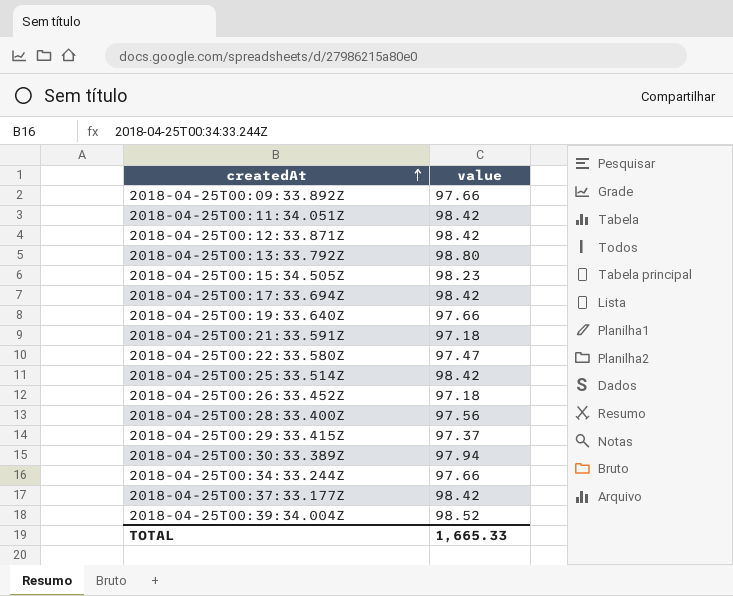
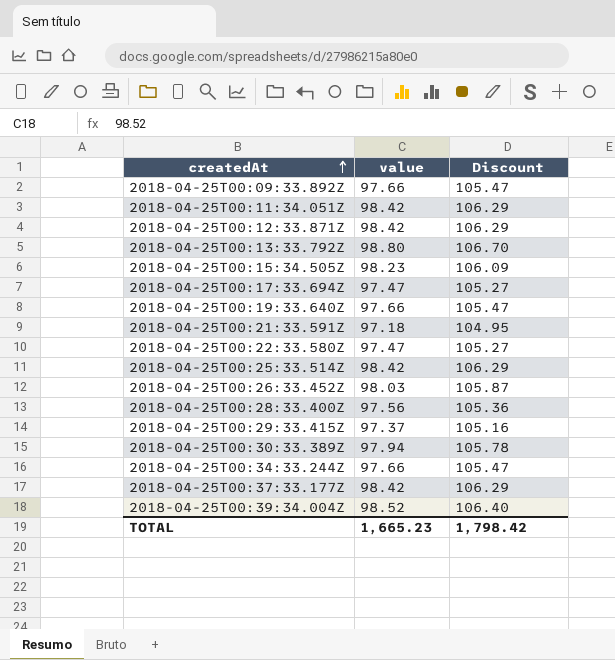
column Discount | formula: none -> [value] * 1.08
2018-04-25T00:17:33.694Z | value: 98.42 -> 97.47
2018-04-25T00:26:33.452Z | value: 97.18 -> 98.03
TOTAL | value: 1,665.33 -> 1,665.23

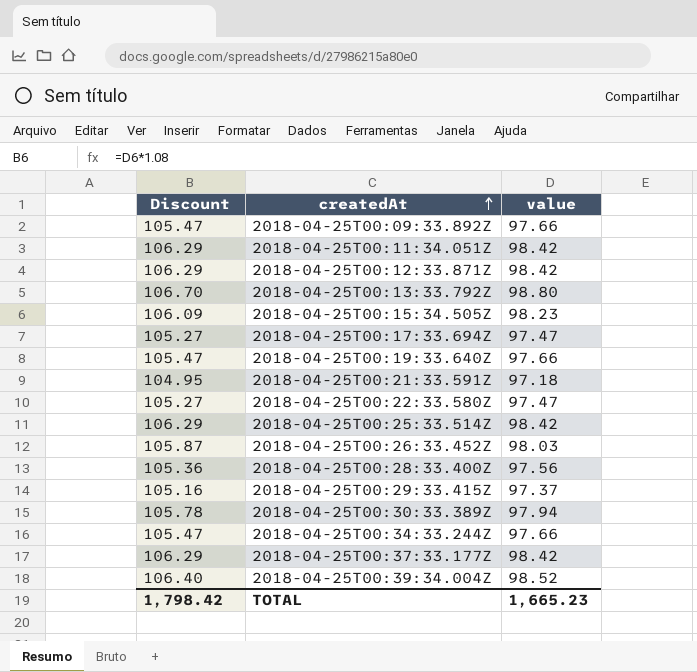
column Discount | position: 3 -> 1

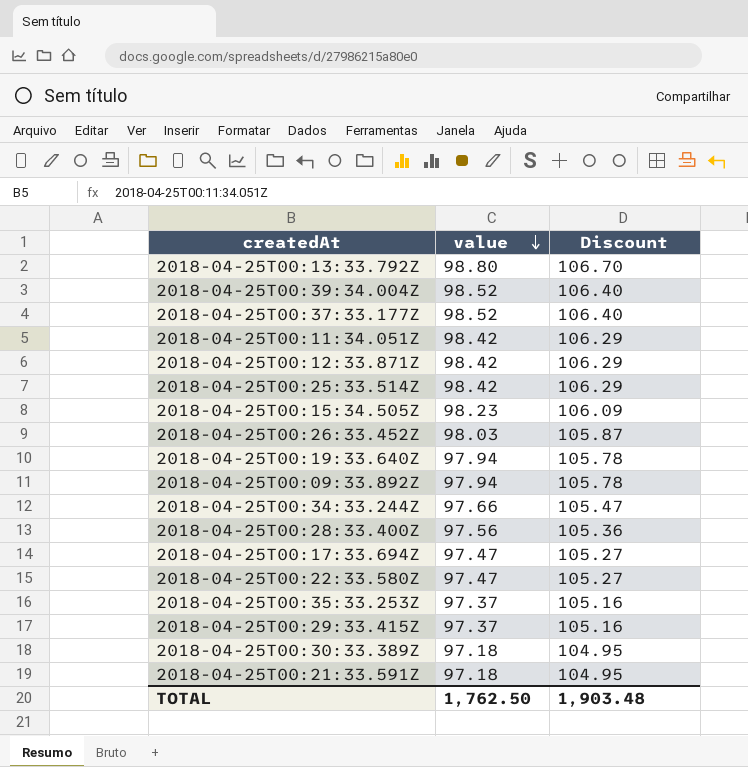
row order: createdAt ascending -> value descending
column Discount | position: 1 -> 3
2018-04-25T00:37:33.177Z | value: 98.42 -> 98.52
2018-04-25T00:37:33.177Z | Discount: 106.29 -> 106.40
2018-04-25T00:19:33.640Z | value: 97.66 -> 97.94
2018-04-25T00:19:33.640Z | Discount: 105.47 -> 105.78
2018-04-25T00:09:33.892Z | value: 97.66 -> 97.94
2018-04-25T00:09:33.892Z | Discount: 105.47 -> 105.78
row 2018-04-25T00:35:33.253Z: none -> 97.37 | 105.16
2018-04-25T00:30:33.389Z | value: 97.94 -> 97.18
2018-04-25T00:30:33.389Z | Discount: 105.78 -> 104.95
TOTAL | value: 1,665.23 -> 1,762.50
TOTAL | Discount: 1,798.42 -> 1,903.48

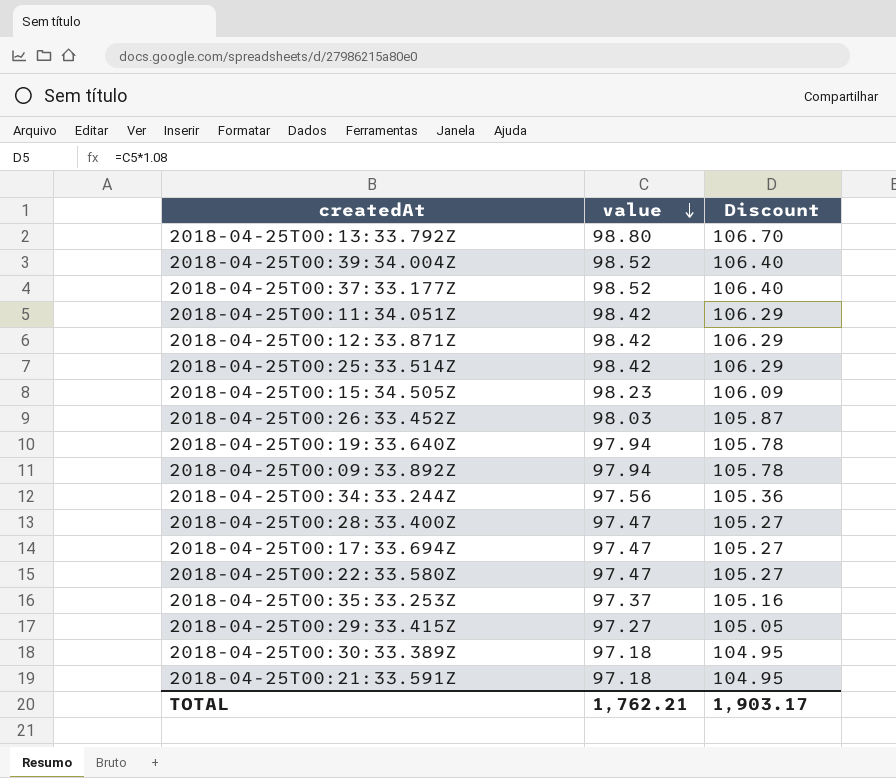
2018-04-25T00:34:33.244Z | value: 97.66 -> 97.56
2018-04-25T00:34:33.244Z | Discount: 105.47 -> 105.36
2018-04-25T00:28:33.400Z | value: 97.56 -> 97.47
2018-04-25T00:28:33.400Z | Discount: 105.36 -> 105.27
2018-04-25T00:29:33.415Z | value: 97.37 -> 97.27
2018-04-25T00:29:33.415Z | Discount: 105.16 -> 105.05
TOTAL | value: 1,762.50 -> 1,762.21
TOTAL | Discount: 1,903.48 -> 1,903.17

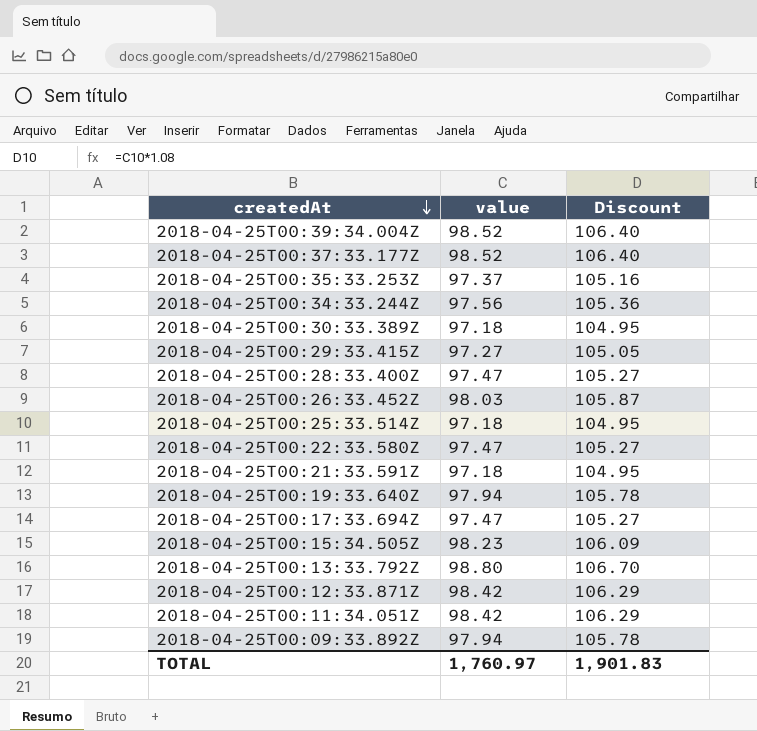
row order: value descending -> createdAt descending
2018-04-25T00:25:33.514Z | value: 98.42 -> 97.18
2018-04-25T00:25:33.514Z | Discount: 106.29 -> 104.95
TOTAL | value: 1,762.21 -> 1,760.97
TOTAL | Discount: 1,903.17 -> 1,901.83

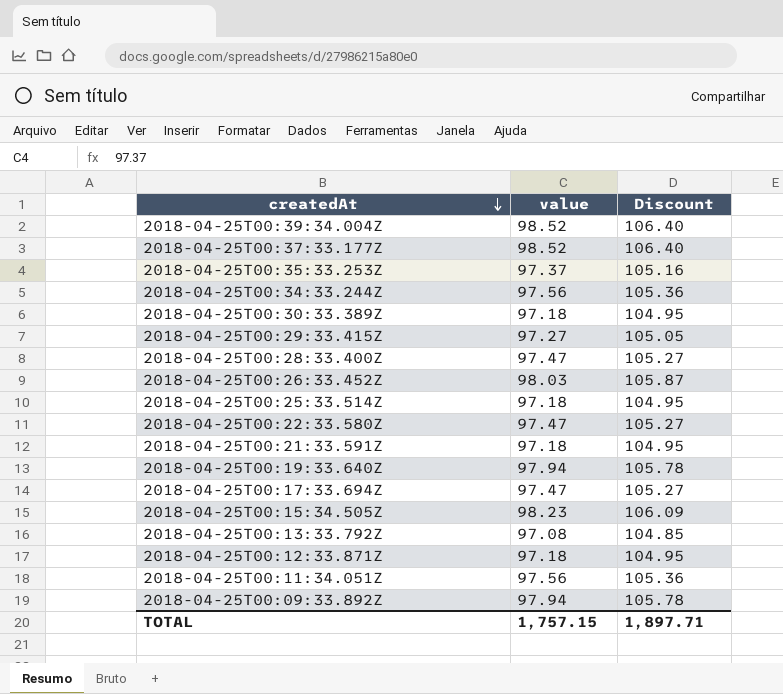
2018-04-25T00:13:33.792Z | value: 98.80 -> 97.08
2018-04-25T00:13:33.792Z | Discount: 106.70 -> 104.85
2018-04-25T00:12:33.871Z | value: 98.42 -> 97.18
2018-04-25T00:12:33.871Z | Discount: 106.29 -> 104.95
2018-04-25T00:11:34.051Z | value: 98.42 -> 97.56
2018-04-25T00:11:34.051Z | Discount: 106.29 -> 105.36
TOTAL | value: 1,760.97 -> 1,757.15
TOTAL | Discount: 1,901.83 -> 1,897.71

